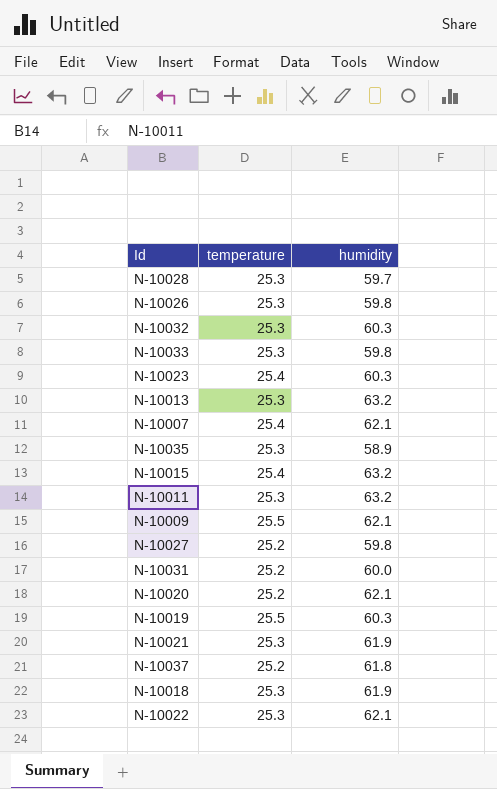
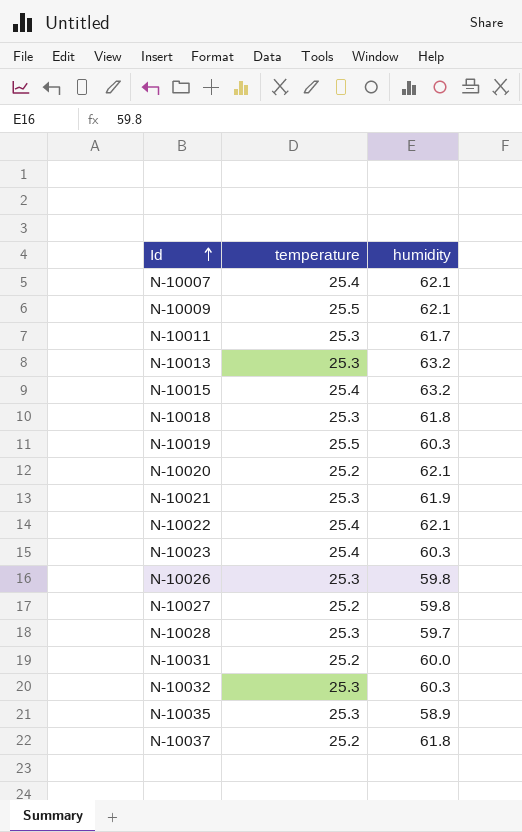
row order: none -> Id ascending
row N-10033: 25.3 | 59.8 -> none
N-10011 | humidity: 63.2 -> 61.7
N-10018 | humidity: 61.9 -> 61.8
N-10022 | temperature: 25.3 -> 25.4

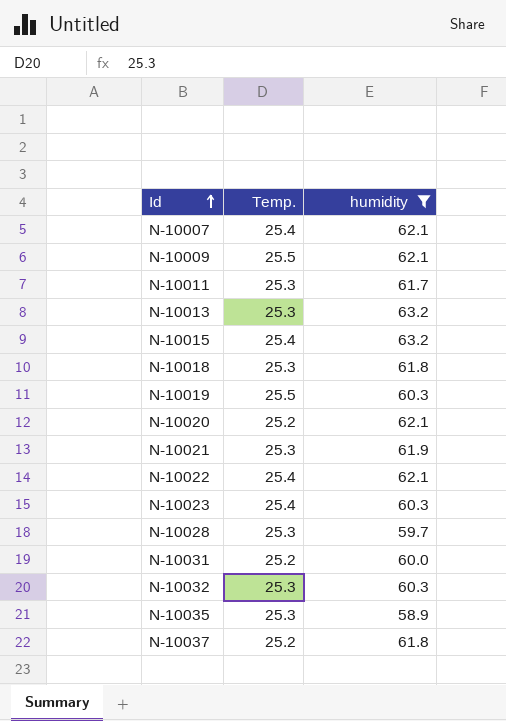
filter: none -> humidity != 59.8
column name: temperature -> Temp.

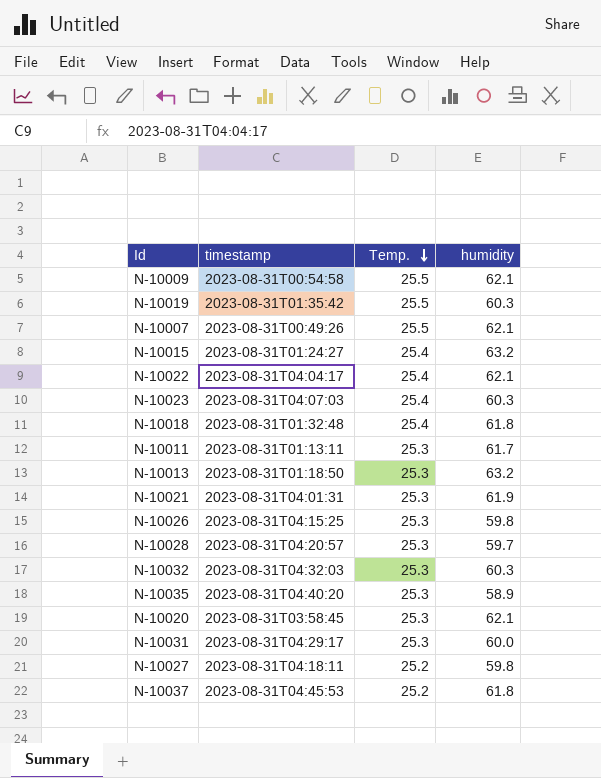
filter: humidity != 59.8 -> none
row order: Id ascending -> Temp. descending
column timestamp | position: none -> 2
N-10007 | Temp.: 25.4 -> 25.5
N-10018 | Temp.: 25.3 -> 25.4
N-10020 | Temp.: 25.2 -> 25.3
N-10031 | Temp.: 25.2 -> 25.3

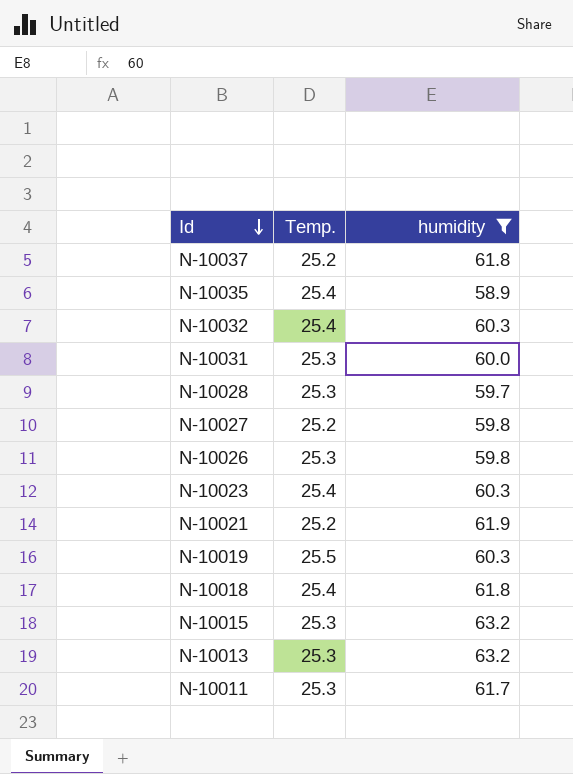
filter: none -> humidity != 62.1
row order: Temp. descending -> Id descending
column timestamp | position: 2 -> none
N-10035 | Temp.: 25.3 -> 25.4
N-10032 | Temp.: 25.3 -> 25.4
N-10021 | Temp.: 25.3 -> 25.2
N-10015 | Temp.: 25.4 -> 25.3

